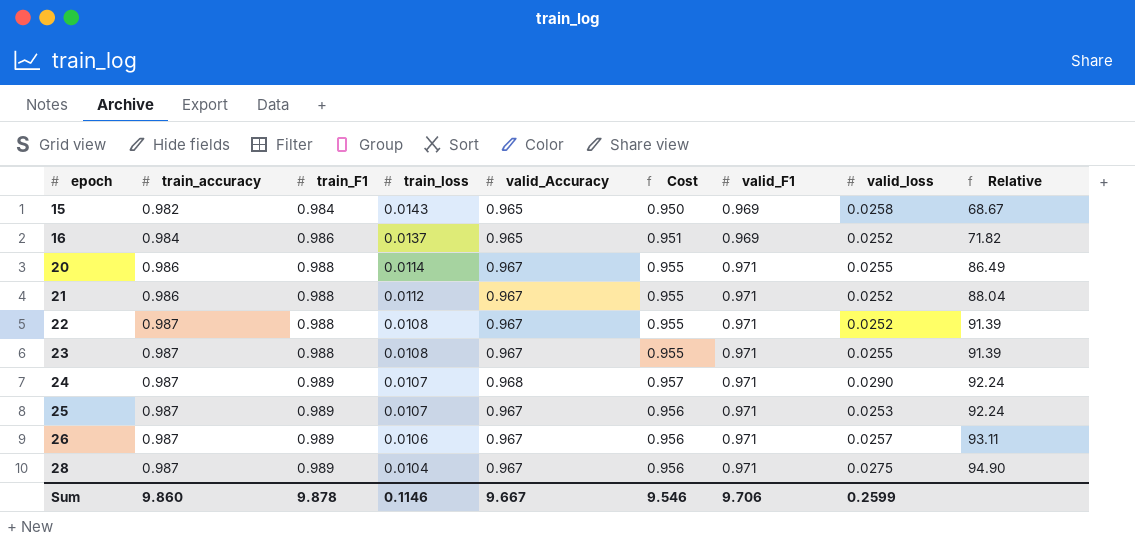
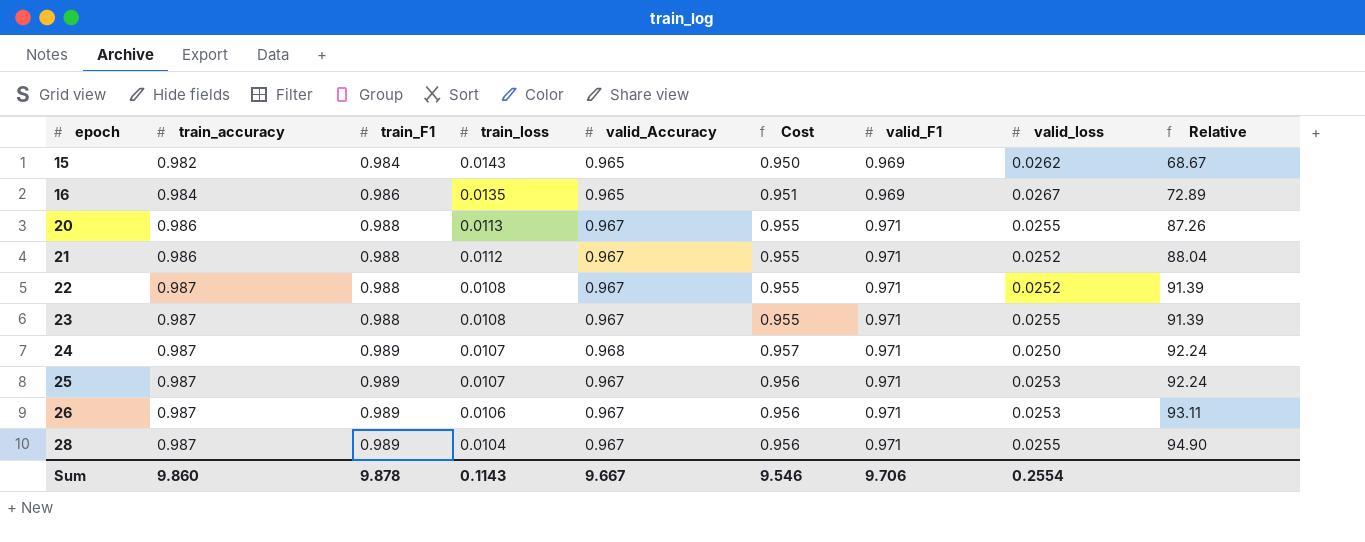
15 | valid_loss: 0.0258 -> 0.0262
16 | train_loss: 0.0137 -> 0.0135
16 | valid_loss: 0.0252 -> 0.0267
16 | Relative: 71.82 -> 72.89
20 | train_loss: 0.0114 -> 0.0113
20 | Relative: 86.49 -> 87.26
24 | valid_loss: 0.0290 -> 0.0250
26 | valid_loss: 0.0257 -> 0.0253
28 | valid_loss: 0.0275 -> 0.0255
Sum | train_loss: 0.1146 -> 0.1143
Sum | valid_loss: 0.2599 -> 0.2554

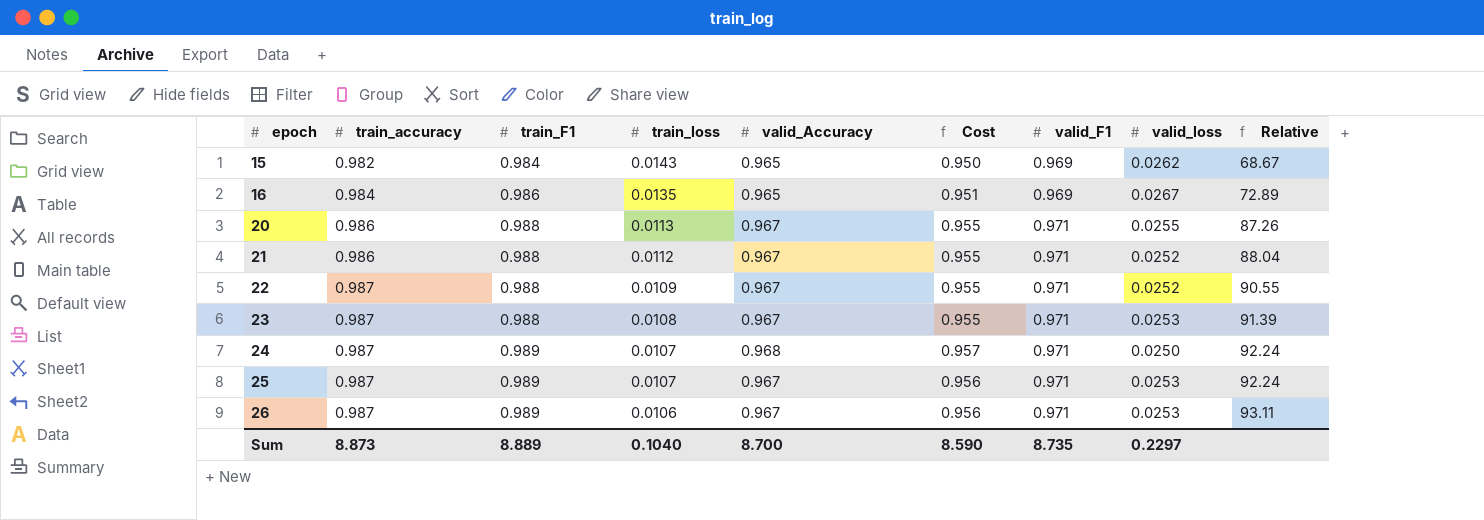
row 28: 0.987 | 0.989 | 0.0104 | 0.967 | 0.956 | 0.971 | 0.0255 | 94.90 -> none
22 | train_loss: 0.0108 -> 0.0109
22 | Relative: 91.39 -> 90.55
23 | valid_loss: 0.0255 -> 0.0253
Sum | train_accuracy: 9.860 -> 8.873
Sum | train_F1: 9.878 -> 8.889
Sum | train_loss: 0.1143 -> 0.1040
Sum | valid_Accuracy: 9.667 -> 8.700
Sum | Cost: 9.546 -> 8.590
Sum | valid_F1: 9.706 -> 8.735
Sum | valid_loss: 0.2554 -> 0.2297

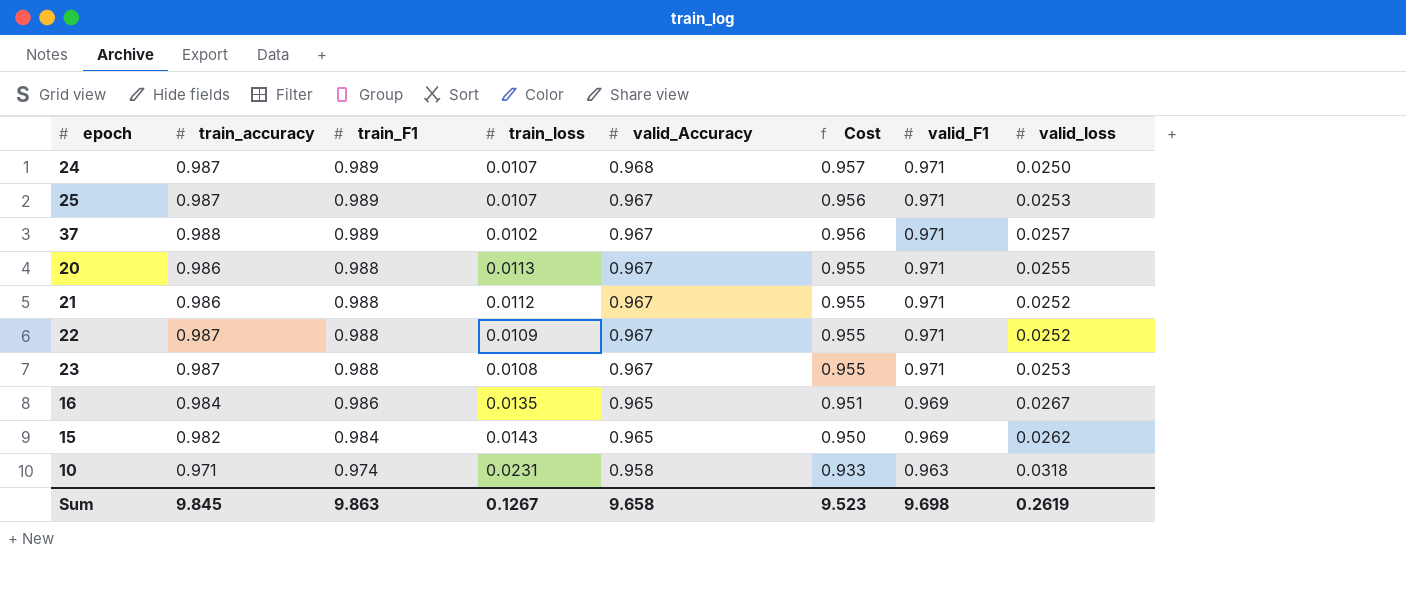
row order: epoch ascending -> train_F1 descending
column Relative | formula: [train_accuracy] / [train_loss] -> none
row 26: 0.987 | 0.989 | 0.0106 | 0.967 | 0.956 | 0.971 | 0.0253 | 93.11 -> none
row 37: none -> 0.988 | 0.989 | 0.0102 | 0.967 | 0.956 | 0.971 | 0.0257
row 10: none -> 0.971 | 0.974 | 0.0231 | 0.958 | 0.933 | 0.963 | 0.0318
Sum | train_accuracy: 8.873 -> 9.845
Sum | train_F1: 8.889 -> 9.863
Sum | train_loss: 0.1040 -> 0.1267
Sum | valid_Accuracy: 8.700 -> 9.658
Sum | Cost: 8.590 -> 9.523
Sum | valid_F1: 8.735 -> 9.698
Sum | valid_loss: 0.2297 -> 0.2619

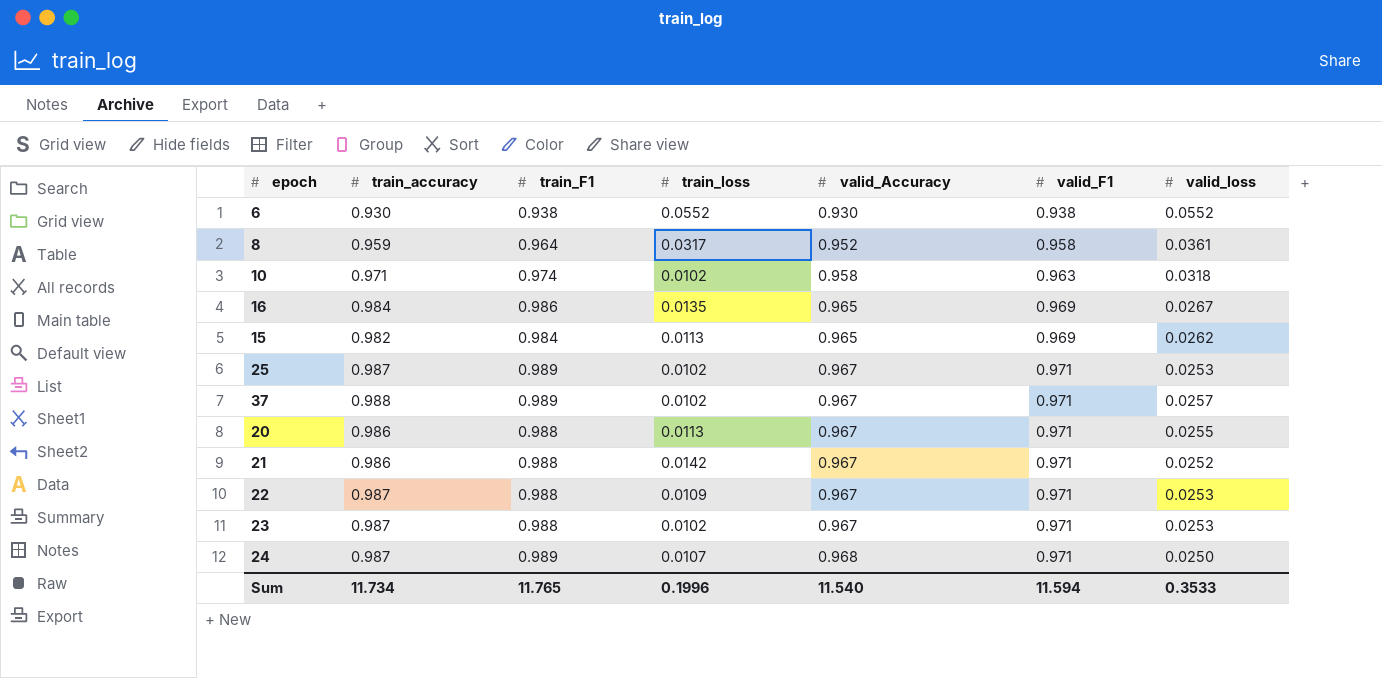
row order: train_F1 descending -> valid_Accuracy ascending
column Cost | formula: [train_F1] * [valid_Accuracy] -> none
row 6: none -> 0.930 | 0.938 | 0.0552 | 0.930 | 0.938 | 0.0552
row 8: none -> 0.959 | 0.964 | 0.0317 | 0.952 | 0.958 | 0.0361
10 | train_loss: 0.0231 -> 0.0102
15 | train_loss: 0.0143 -> 0.0113
25 | train_loss: 0.0107 -> 0.0102
21 | train_loss: 0.0112 -> 0.0142
22 | valid_loss: 0.0252 -> 0.0253
23 | train_loss: 0.0108 -> 0.0102
Sum | train_accuracy: 9.845 -> 11.734
Sum | train_F1: 9.863 -> 11.765
Sum | train_loss: 0.1267 -> 0.1996
Sum | valid_Accuracy: 9.658 -> 11.540
Sum | valid_F1: 9.698 -> 11.594
Sum | valid_loss: 0.2619 -> 0.3533

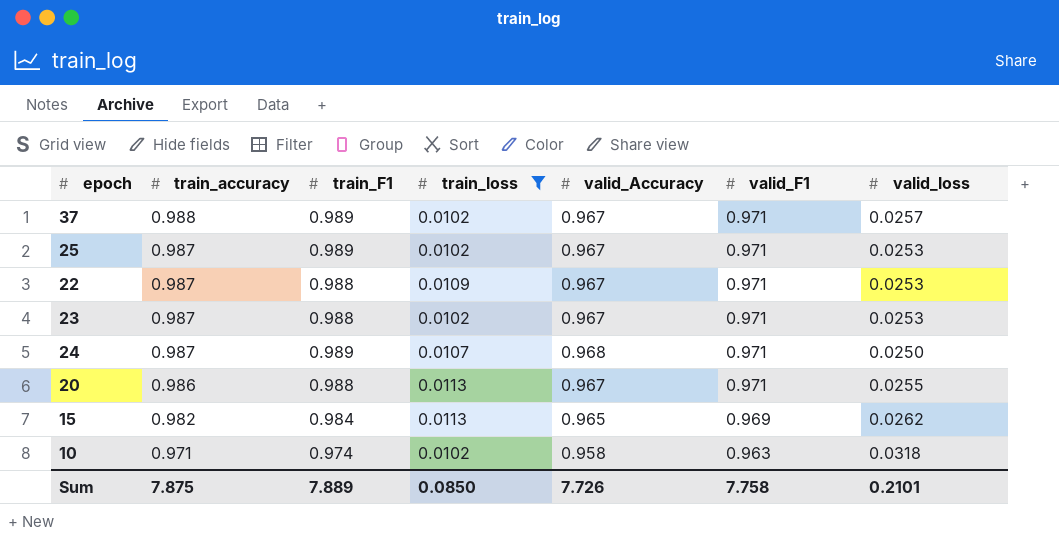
filter: none -> train_loss <= 0.0113
row order: valid_Accuracy ascending -> train_accuracy descending
Sum | train_accuracy: 11.734 -> 7.875
Sum | train_F1: 11.765 -> 7.889
Sum | train_loss: 0.1996 -> 0.0850
Sum | valid_Accuracy: 11.540 -> 7.726
Sum | valid_F1: 11.594 -> 7.758
Sum | valid_loss: 0.3533 -> 0.2101

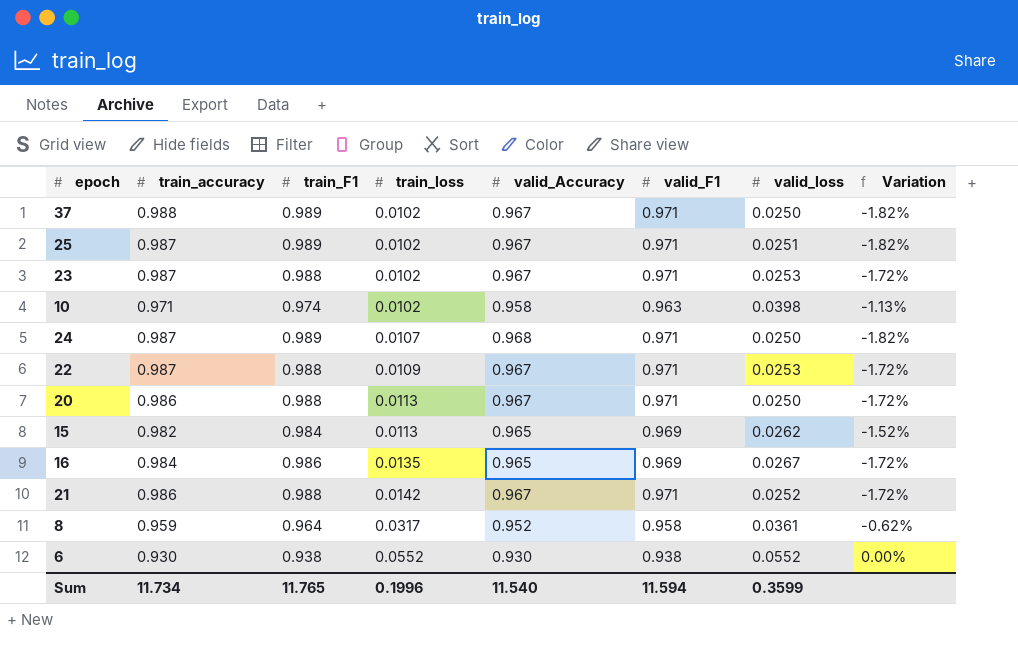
filter: train_loss <= 0.0113 -> none
row order: train_accuracy descending -> train_loss ascending
column Variation | formula: none -> ([valid_F1] - [train_F1]) / [train_F1]
37 | valid_loss: 0.0257 -> 0.0250
25 | valid_loss: 0.0253 -> 0.0251
10 | valid_loss: 0.0318 -> 0.0398
20 | valid_loss: 0.0255 -> 0.0250
Sum | train_accuracy: 7.875 -> 11.734
Sum | train_F1: 7.889 -> 11.765
Sum | train_loss: 0.0850 -> 0.1996
Sum | valid_Accuracy: 7.726 -> 11.540
Sum | valid_F1: 7.758 -> 11.594
Sum | valid_loss: 0.2101 -> 0.3599

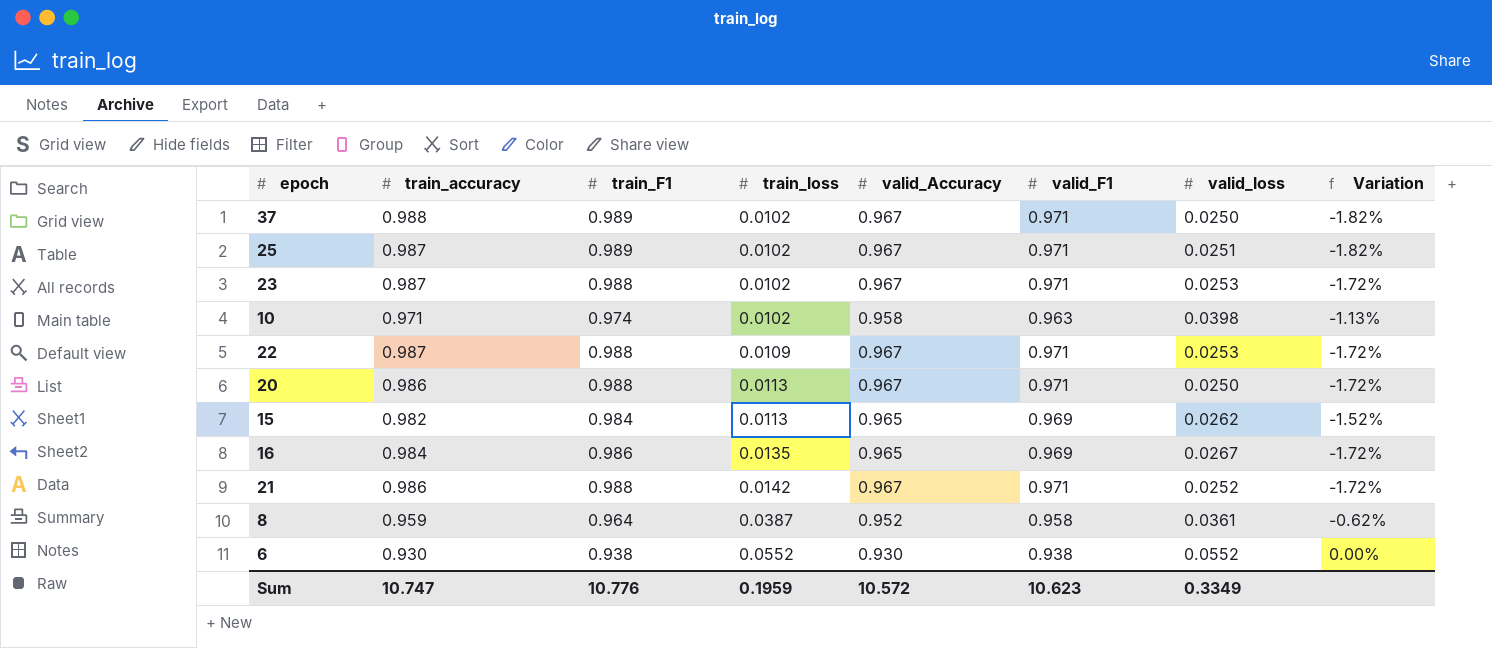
row 24: 0.987 | 0.989 | 0.0107 | 0.968 | 0.971 | 0.0250 | -1.82% -> none
8 | train_loss: 0.0317 -> 0.0387
Sum | train_accuracy: 11.734 -> 10.747
Sum | train_F1: 11.765 -> 10.776
Sum | train_loss: 0.1996 -> 0.1959
Sum | valid_Accuracy: 11.540 -> 10.572
Sum | valid_F1: 11.594 -> 10.623
Sum | valid_loss: 0.3599 -> 0.3349

